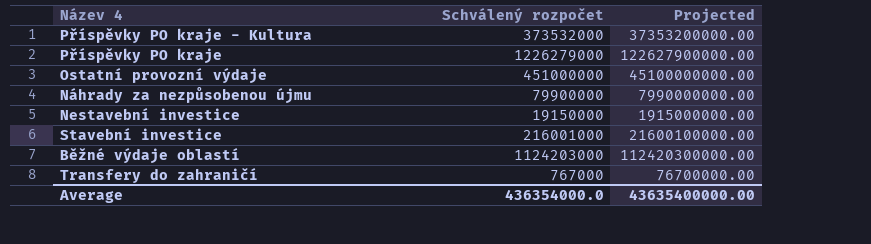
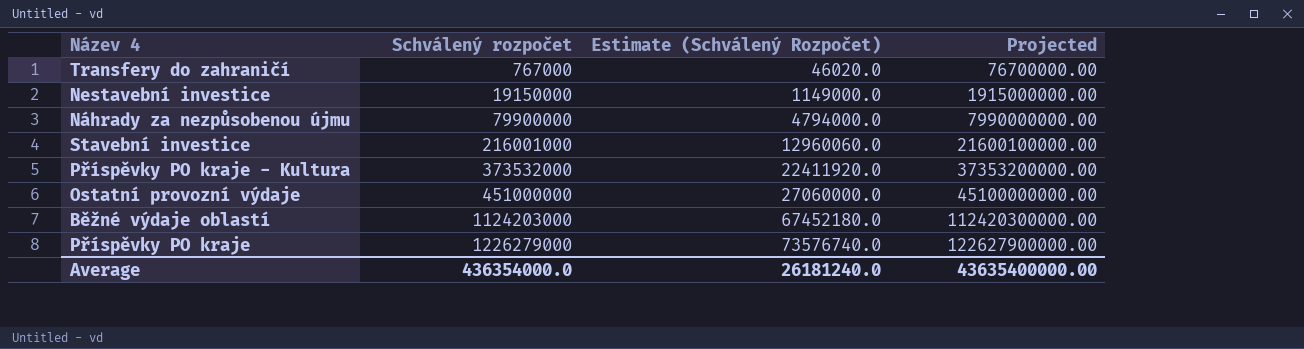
row order: none -> Schválený rozpočet ascending
column Estimate (Schválený Rozpočet) | formula: none -> [Schválený rozpočet] * 0.06

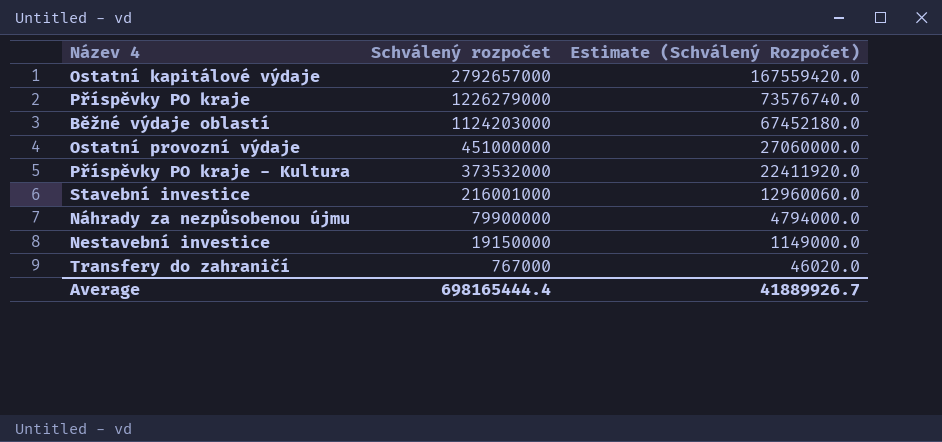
row order: Schválený rozpočet ascending -> Schválený rozpočet descending
column Projected | formula: [Schválený rozpočet] * 100 -> none
row Ostatní kapitálové výdaje: none -> 2792657000 | 167559420.0
Average | Schválený rozpočet: 436354000.0 -> 698165444.4
Average | Estimate (Schválený Rozpočet): 26181240.0 -> 41889926.7

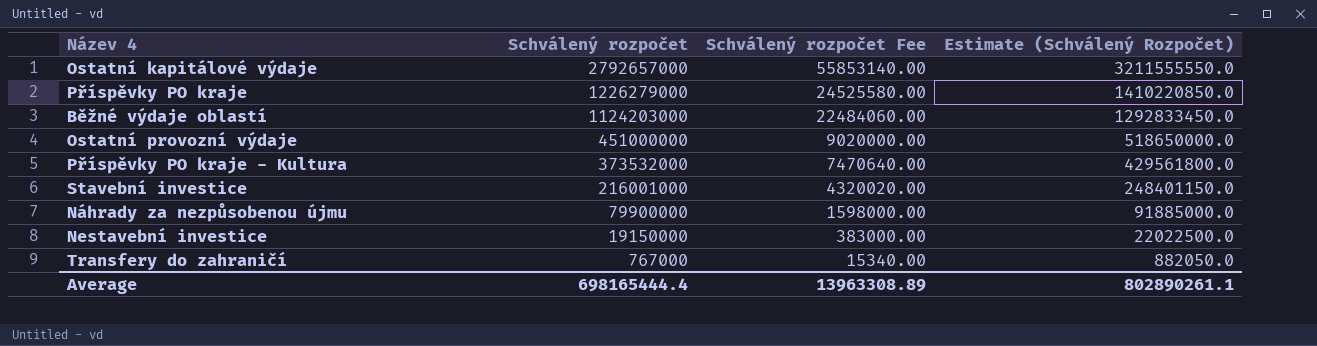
column Schválený rozpočet Fee | formula: none -> [Schválený rozpočet] * 0.02
column Estimate (Schválený Rozpočet) | formula: [Schválený rozpočet] * 0.06 -> [Schválený rozpočet] * 1.15
Average | Estimate (Schválený Rozpočet): 41889926.7 -> 802890261.1

